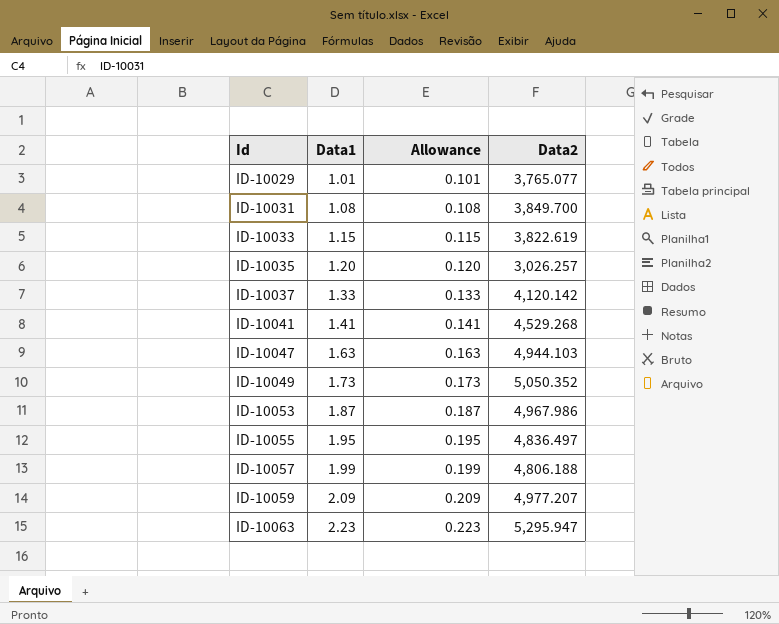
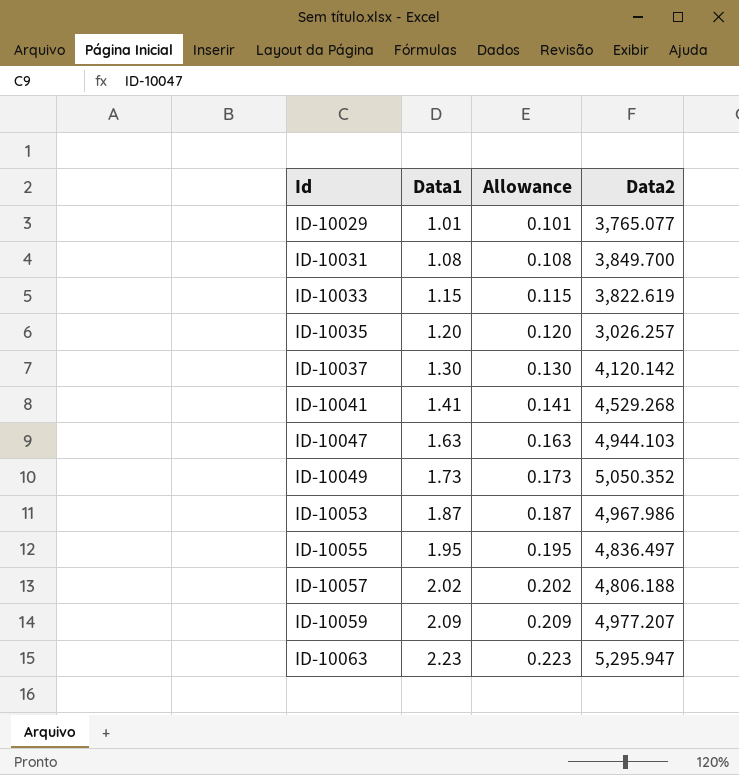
ID-10037 | Data1: 1.33 -> 1.30
ID-10037 | Allowance: 0.133 -> 0.130
ID-10057 | Data1: 1.99 -> 2.02
ID-10057 | Allowance: 0.199 -> 0.202

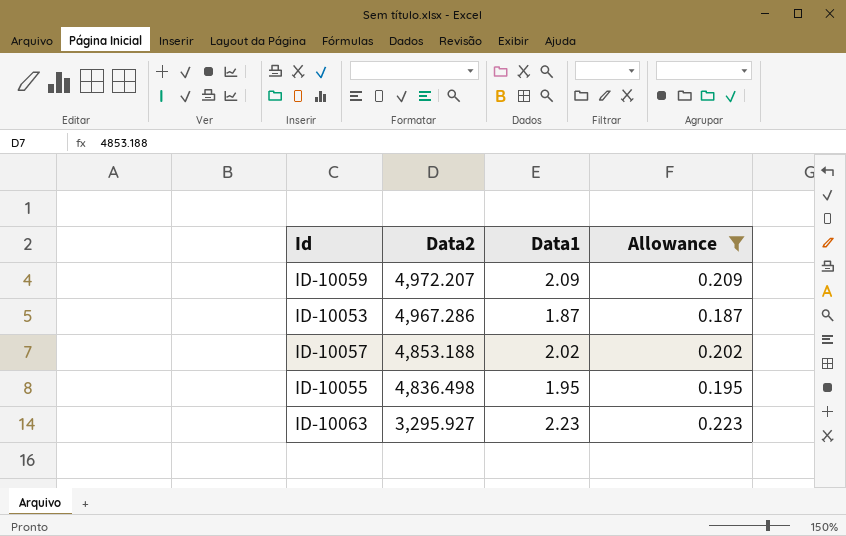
filter: none -> Allowance >= 0.187
row order: Id ascending -> Data2 descending
column Data2 | position: 4 -> 2
ID-10059 | Data2: 4,977.207 -> 4,972.207
ID-10053 | Data2: 4,967.986 -> 4,967.286
ID-10057 | Data2: 4,806.188 -> 4,853.188
ID-10055 | Data2: 4,836.497 -> 4,836.498
ID-10063 | Data2: 5,295.947 -> 3,295.927

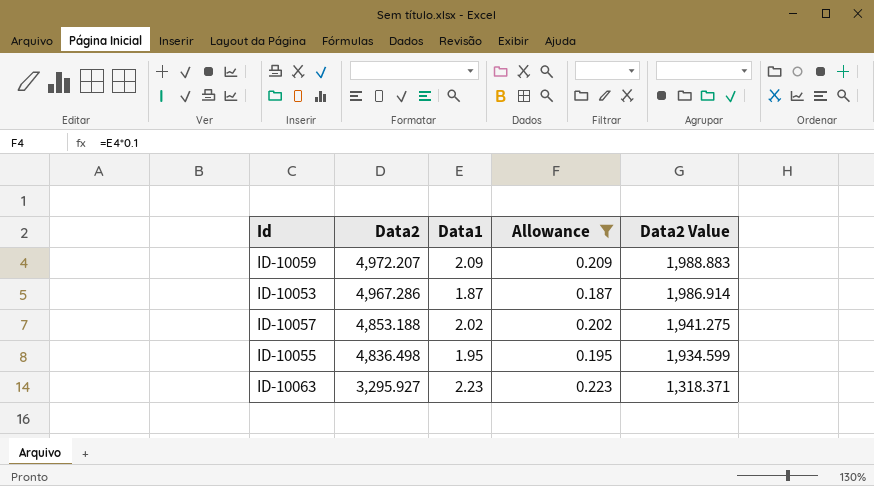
column Data2 Value | formula: none -> [Data2] * 0.4

